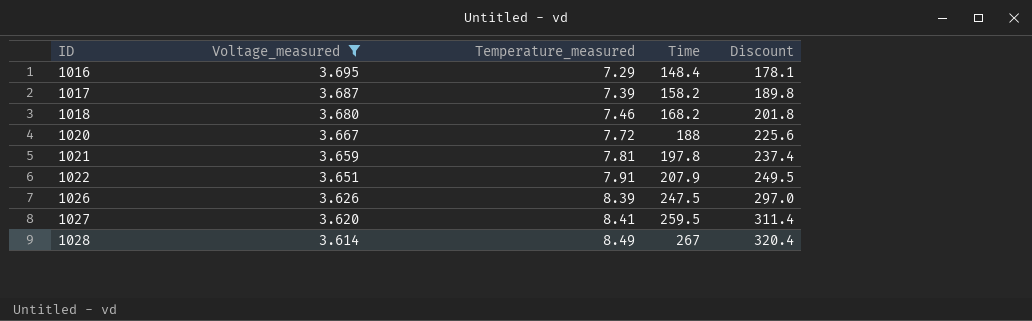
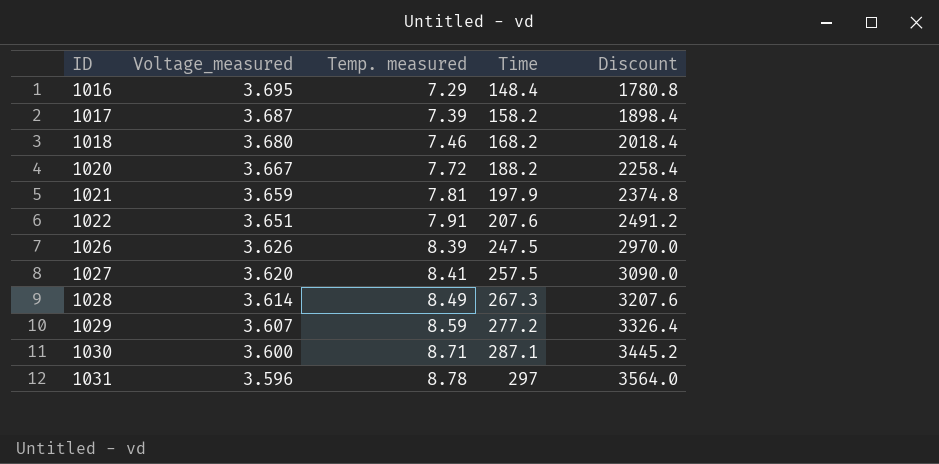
filter: Voltage_measured >= 3.614 -> none
column name: Temperature_measured -> Temp. measured
column Discount | formula: [Time] * 1.2 -> [Time] * 12
1020 | Time: 188 -> 188.2
1021 | Time: 197.8 -> 197.9
1022 | Time: 207.9 -> 207.6
1027 | Time: 259.5 -> 257.5
1028 | Time: 267 -> 267.3

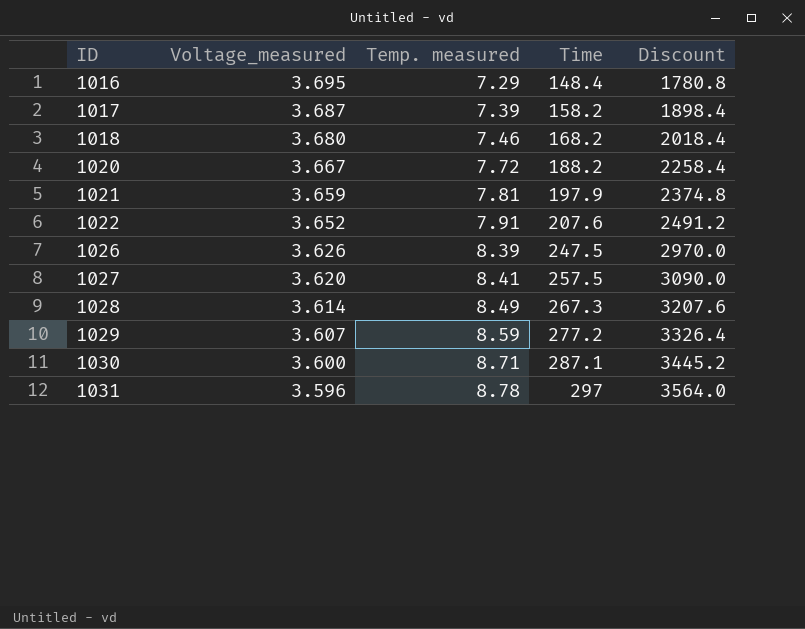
1022 | Voltage_measured: 3.651 -> 3.652

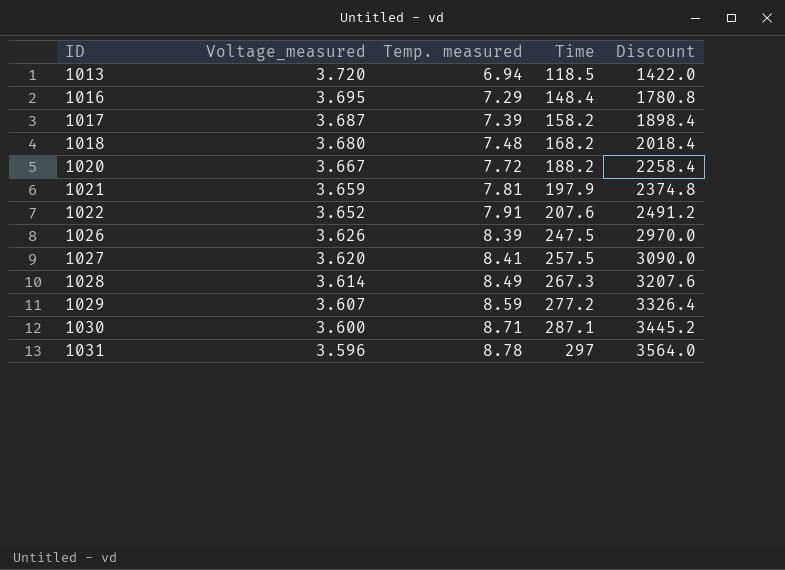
row 1013: none -> 3.720 | 6.94 | 118.5 | 1422.0
1018 | Temp. measured: 7.46 -> 7.48

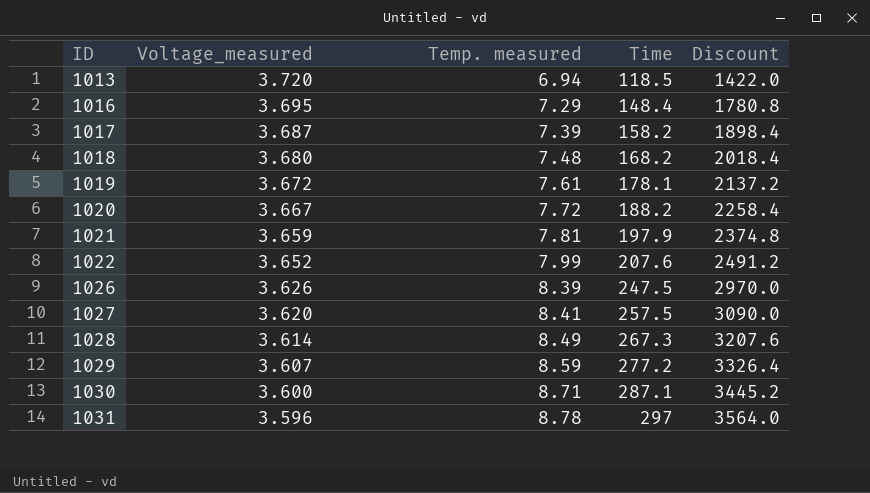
row 1019: none -> 3.672 | 7.61 | 178.1 | 2137.2
1022 | Temp. measured: 7.91 -> 7.99

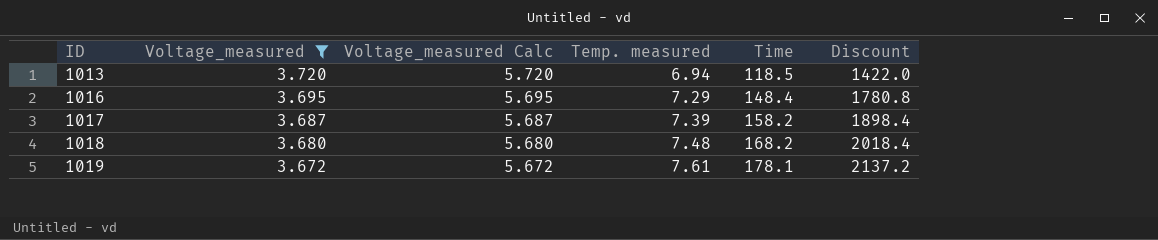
filter: none -> Voltage_measured >= 3.672
column Voltage_measured Calc | formula: none -> [Voltage_measured] + 2

